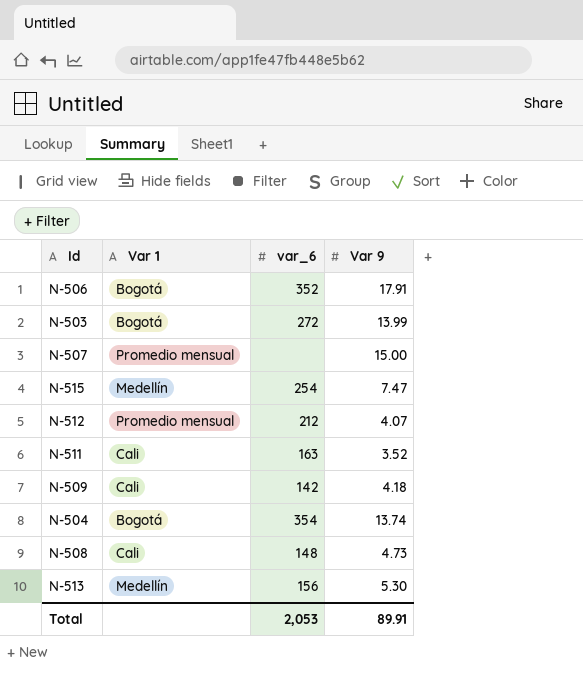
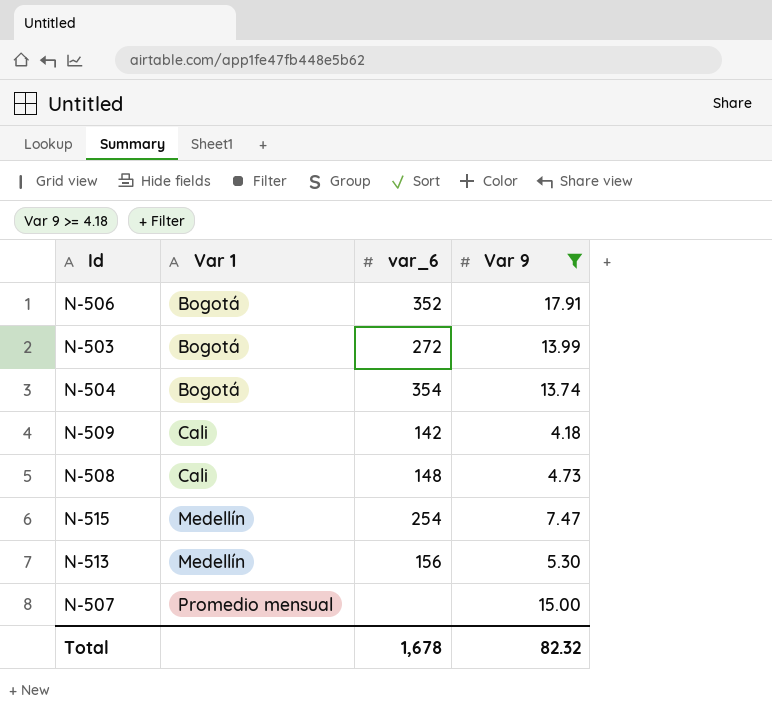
filter: none -> Var 9 >= 4.18
row order: none -> Var 1 ascending
Total | var_6: 2,053 -> 1,678
Total | Var 9: 89.91 -> 82.32

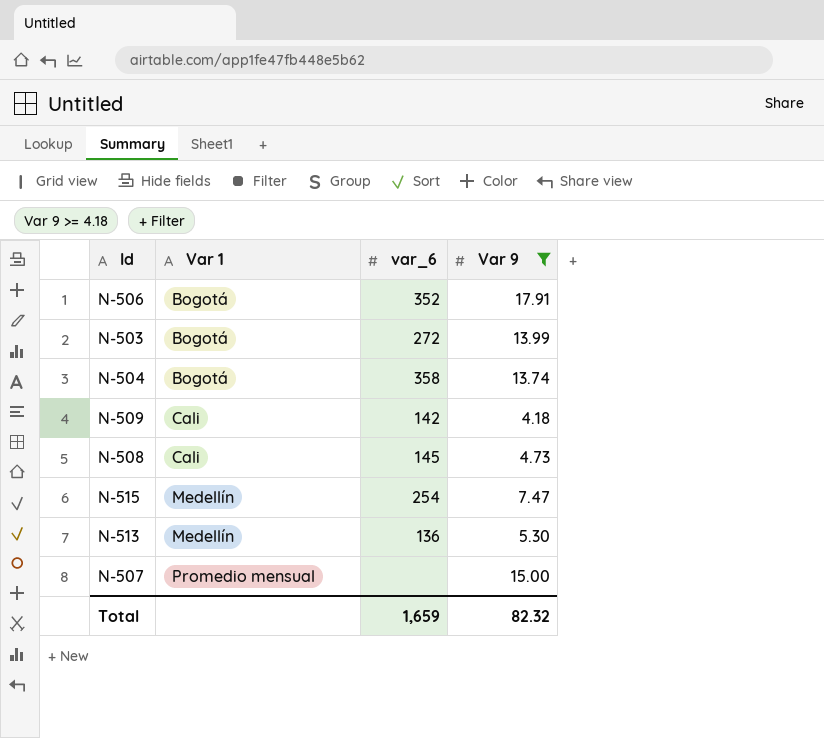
N-504 | var_6: 354 -> 358
N-508 | var_6: 148 -> 145
N-513 | var_6: 156 -> 136
Total | var_6: 1,678 -> 1,659

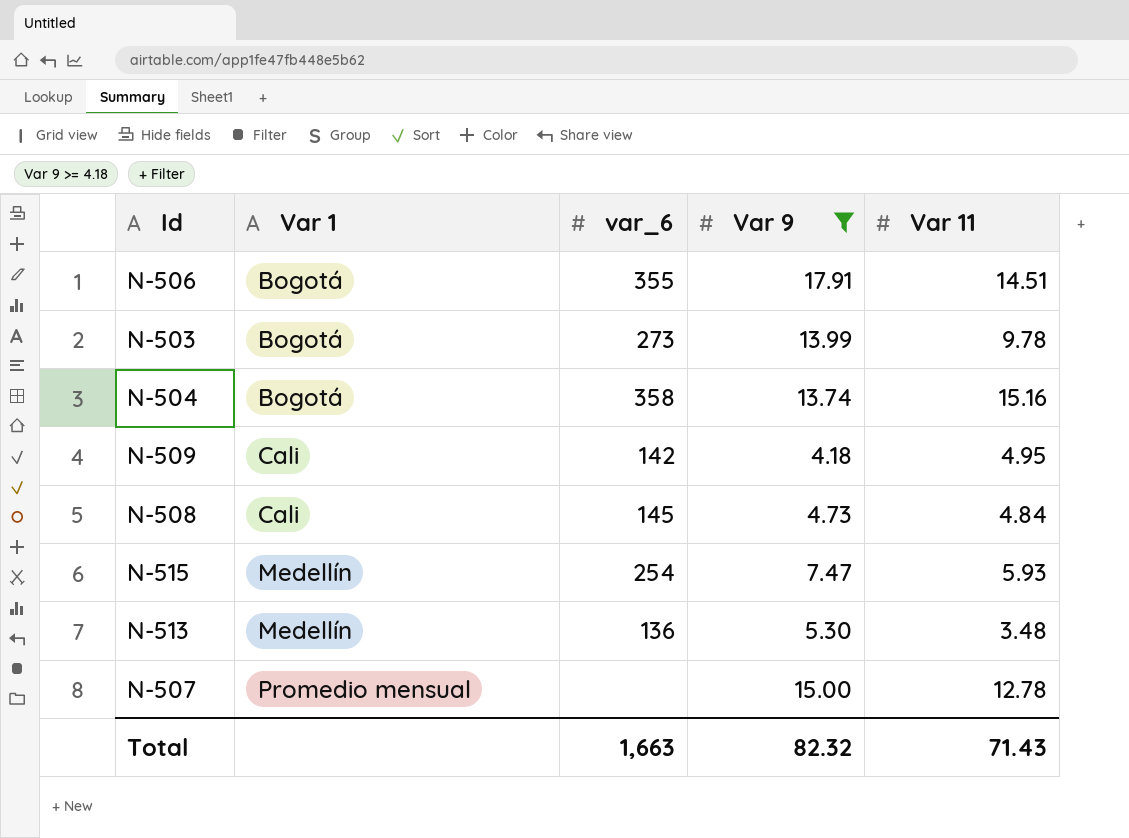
column Var 11 | position: none -> 5
N-506 | var_6: 352 -> 355
N-503 | var_6: 272 -> 273
Total | var_6: 1,659 -> 1,663

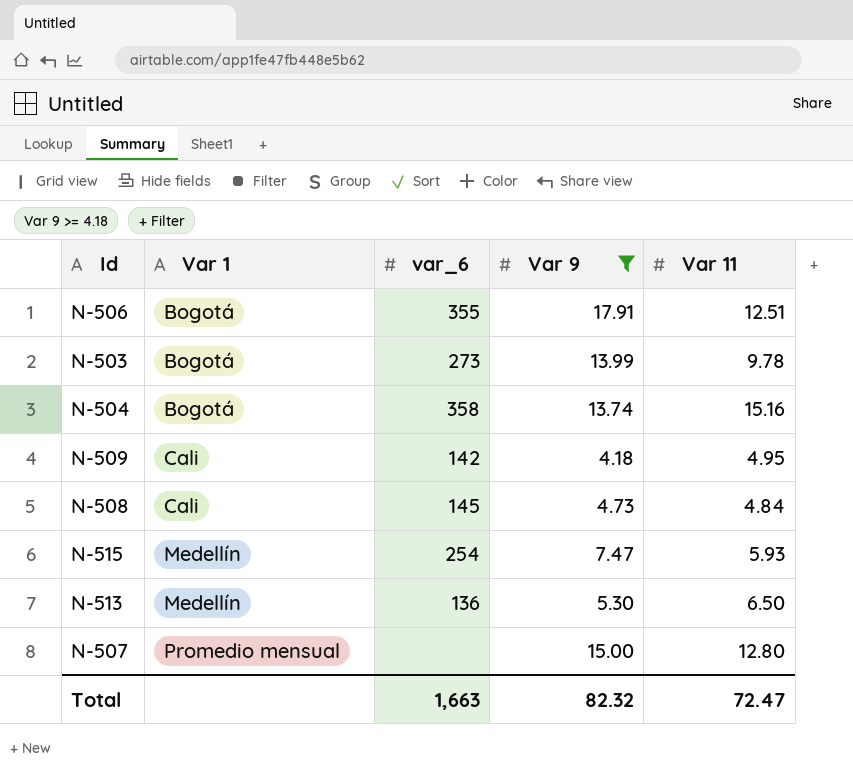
N-506 | Var 11: 14.51 -> 12.51
N-513 | Var 11: 3.48 -> 6.50
N-507 | Var 11: 12.78 -> 12.80
Total | Var 11: 71.43 -> 72.47

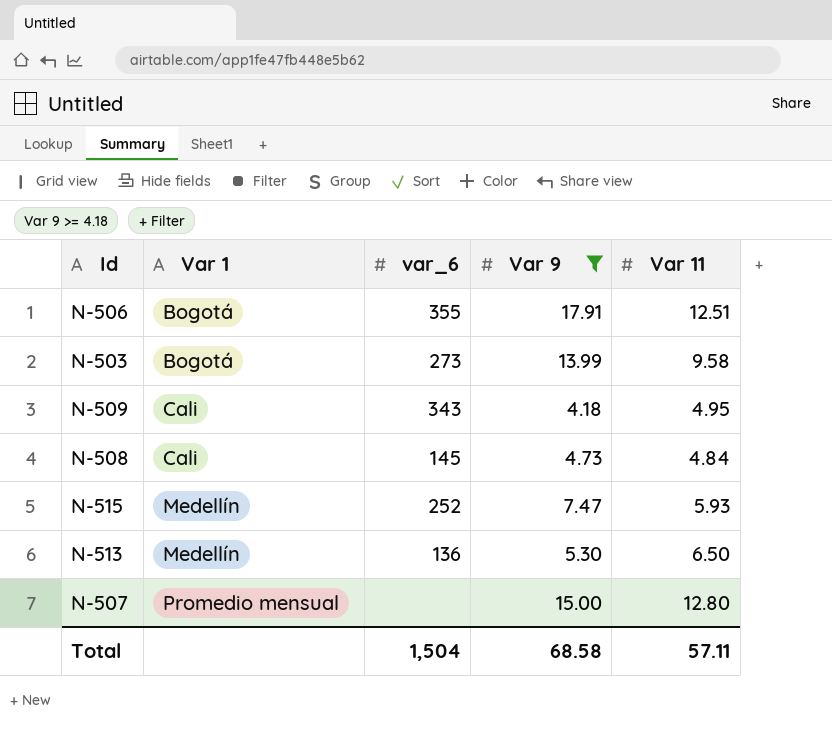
row N-504: Bogotá | 358 | 13.74 | 15.16 -> none
N-503 | Var 11: 9.78 -> 9.58
N-509 | var_6: 142 -> 343
N-515 | var_6: 254 -> 252
Total | var_6: 1,663 -> 1,504
Total | Var 9: 82.32 -> 68.58
Total | Var 11: 72.47 -> 57.11

